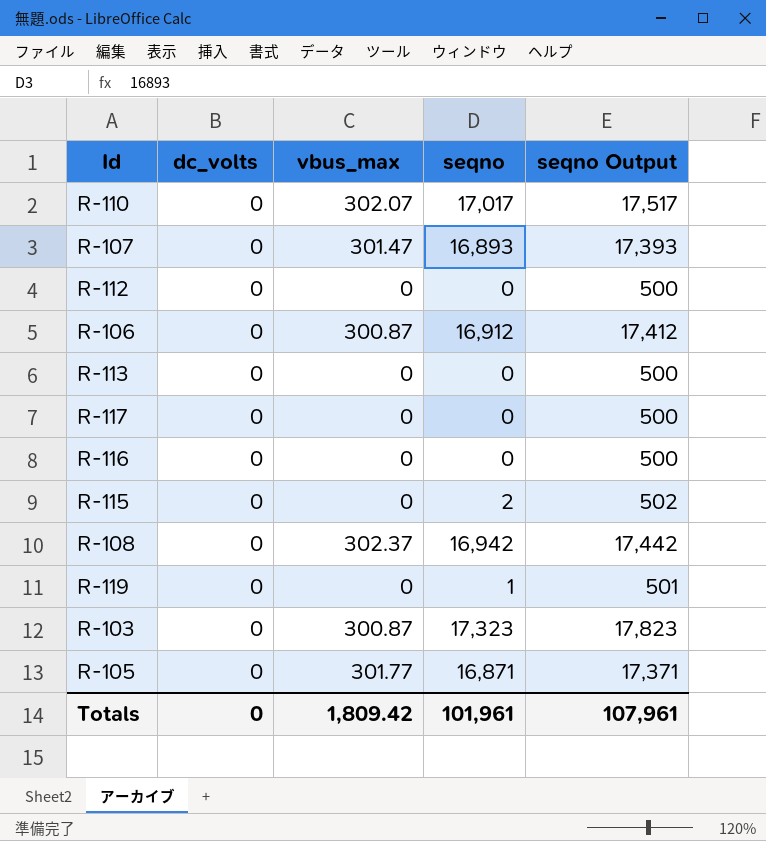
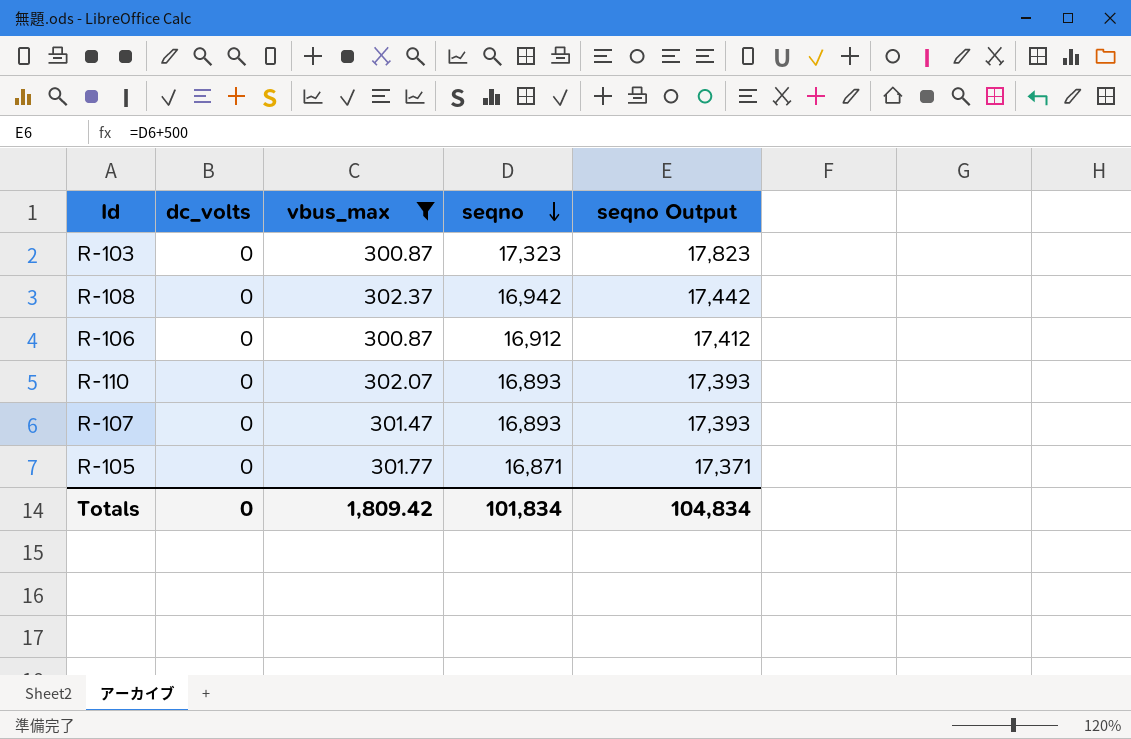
filter: none -> vbus_max != 0
row order: none -> seqno descending
R-110 | seqno: 17,017 -> 16,893
R-110 | seqno Output: 17,517 -> 17,393
Totals | seqno: 101,961 -> 101,834
Totals | seqno Output: 107,961 -> 104,834

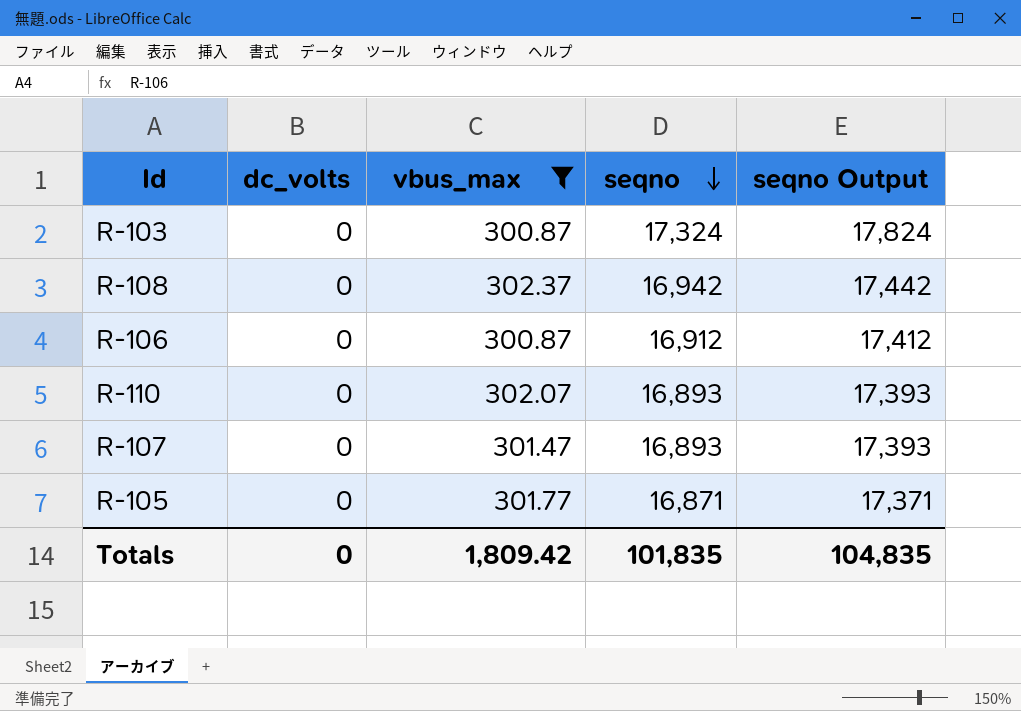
R-103 | seqno: 17,323 -> 17,324
R-103 | seqno Output: 17,823 -> 17,824
Totals | seqno: 101,834 -> 101,835
Totals | seqno Output: 104,834 -> 104,835

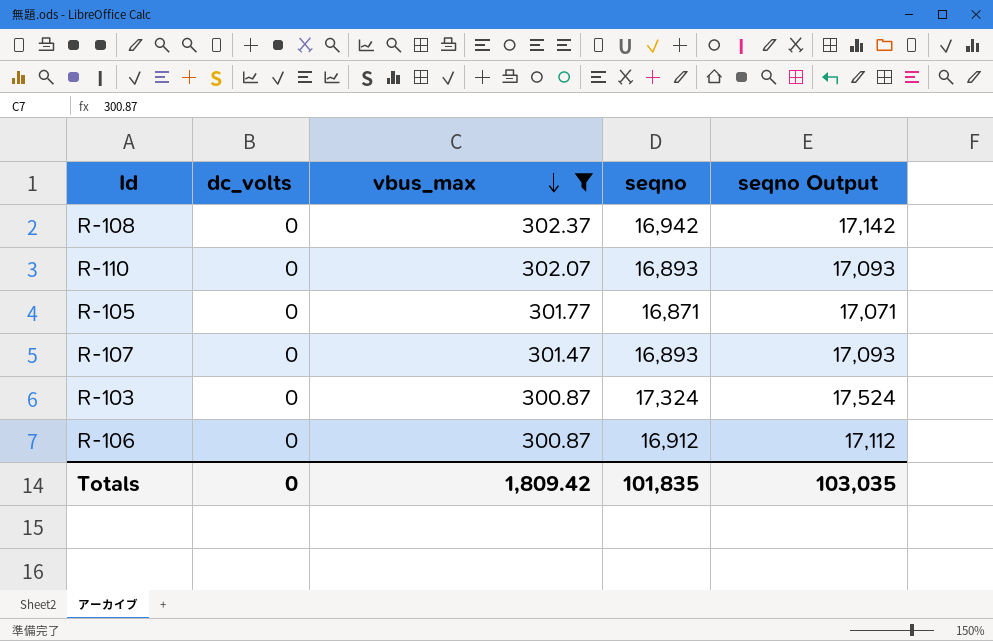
row order: seqno descending -> vbus_max descending
column seqno Output | formula: [seqno] + 500 -> [seqno] + 200
Totals | seqno Output: 104,835 -> 103,035

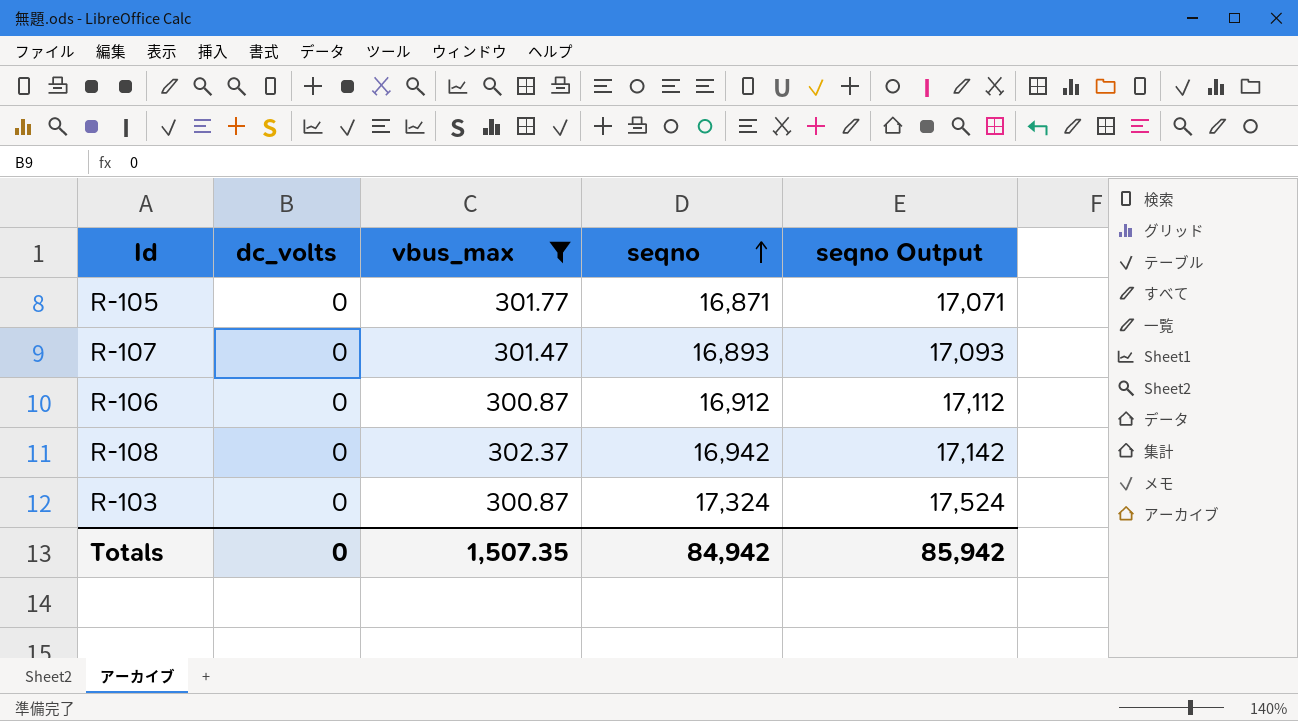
row order: vbus_max descending -> seqno ascending
row R-110: 0 | 302.07 | 16,893 | 17,093 -> none
Totals | vbus_max: 1,809.42 -> 1,507.35
Totals | seqno: 101,835 -> 84,942
Totals | seqno Output: 103,035 -> 85,942

